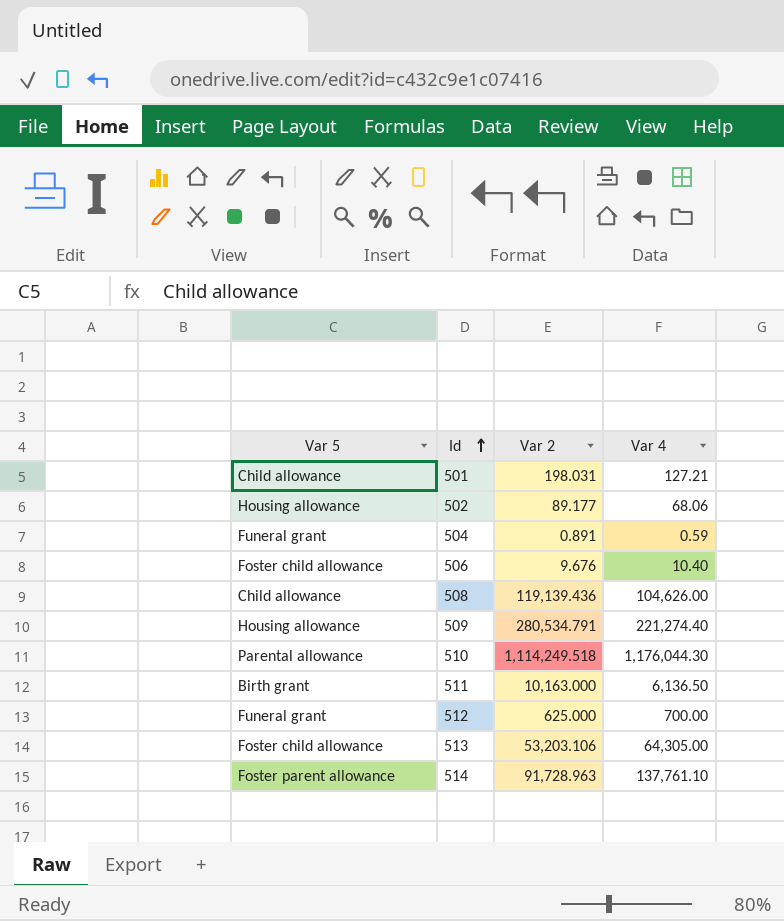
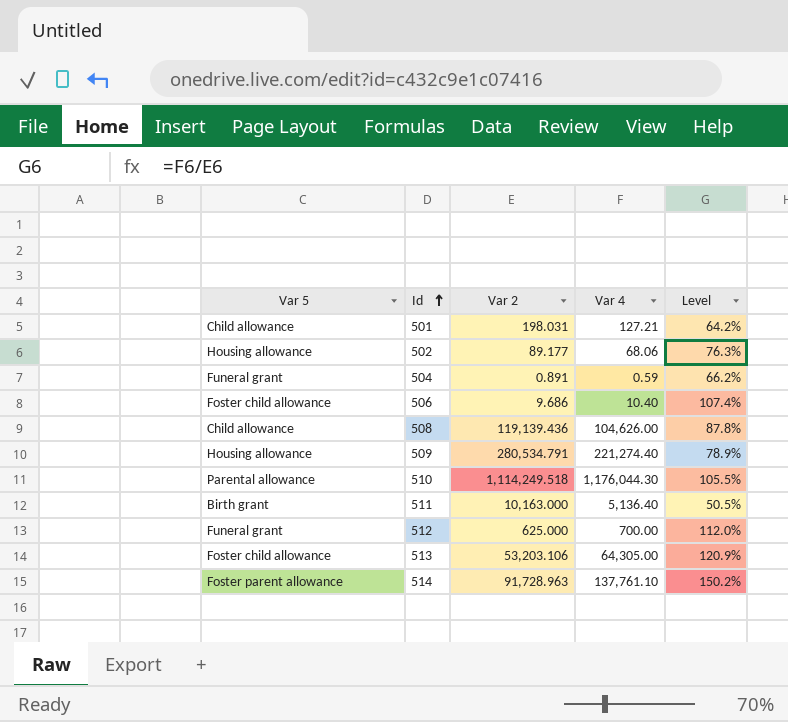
column Level | formula: none -> [Var 4] / [Var 2]
506 | Var 2: 9.676 -> 9.686
511 | Var 4: 6,136.50 -> 5,136.40

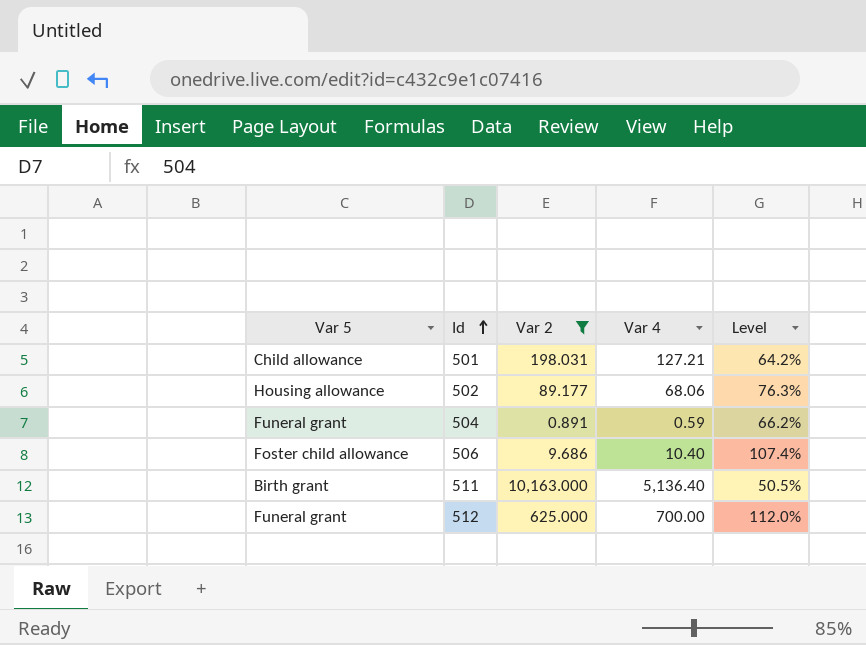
filter: none -> Var 2 <= 10,163.000

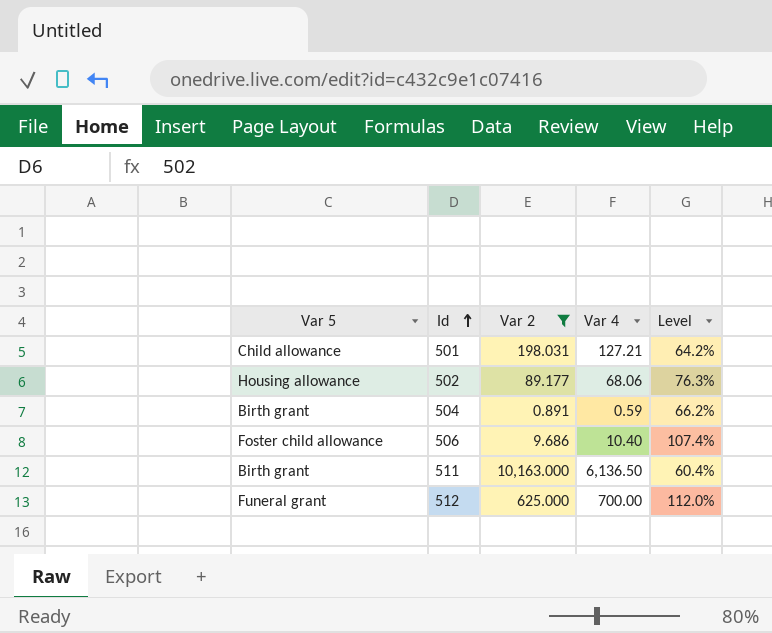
504 | Var 5: Funeral grant -> Birth grant
511 | Var 4: 5,136.40 -> 6,136.50
511 | Level: 50.5% -> 60.4%

